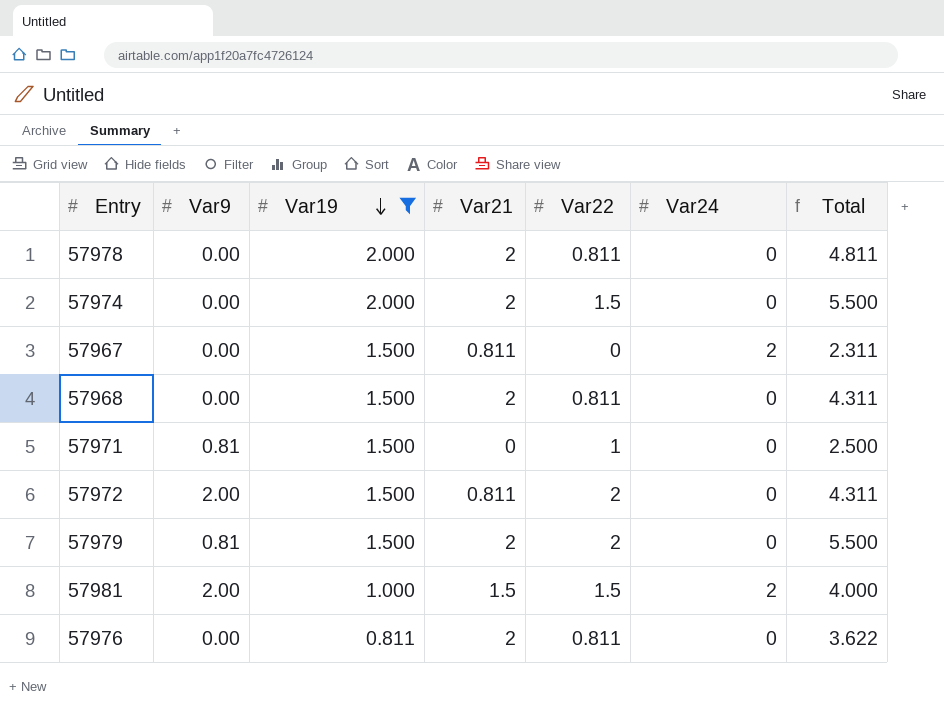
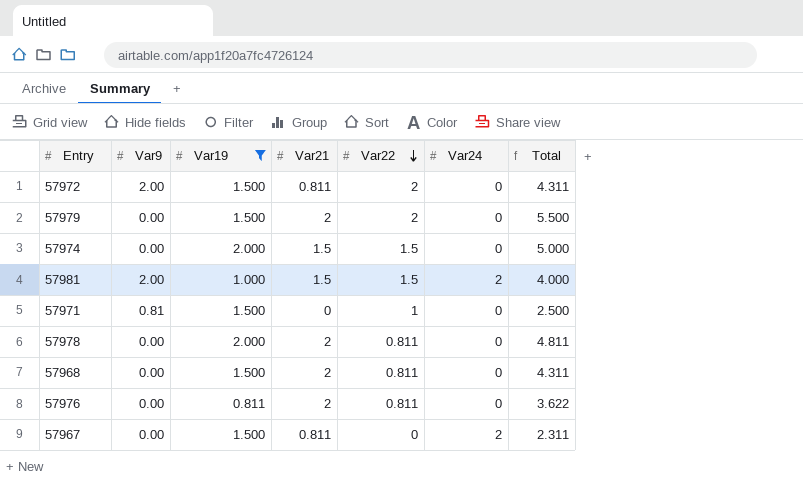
row order: Var19 descending -> Var22 descending
57979 | Var9: 0.81 -> 0.00
57974 | Var21: 2 -> 1.5
57974 | Total: 5.500 -> 5.000

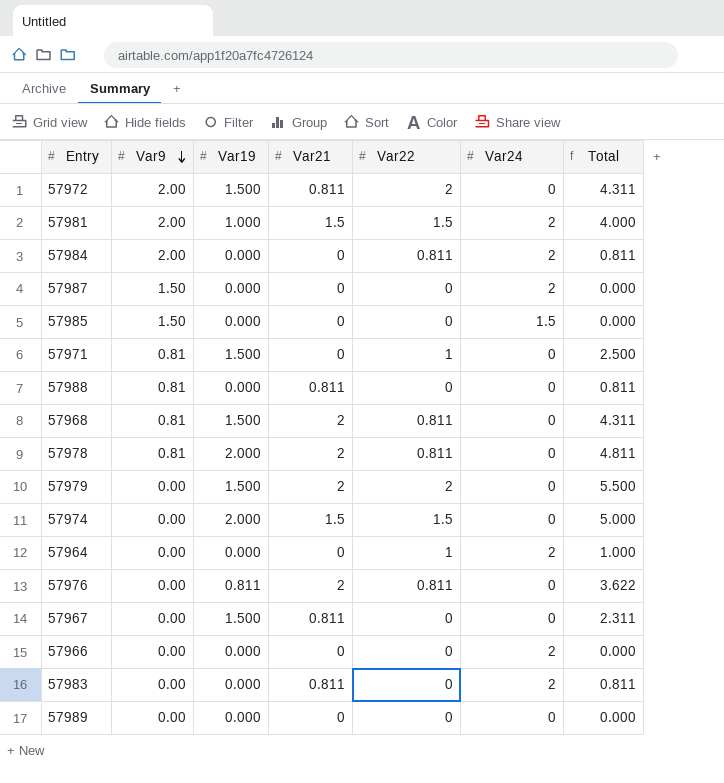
filter: Var19 != 0.000 -> none
row order: Var22 descending -> Var9 descending
57968 | Var9: 0.00 -> 0.81
57978 | Var9: 0.00 -> 0.81
57967 | Var24: 2 -> 0

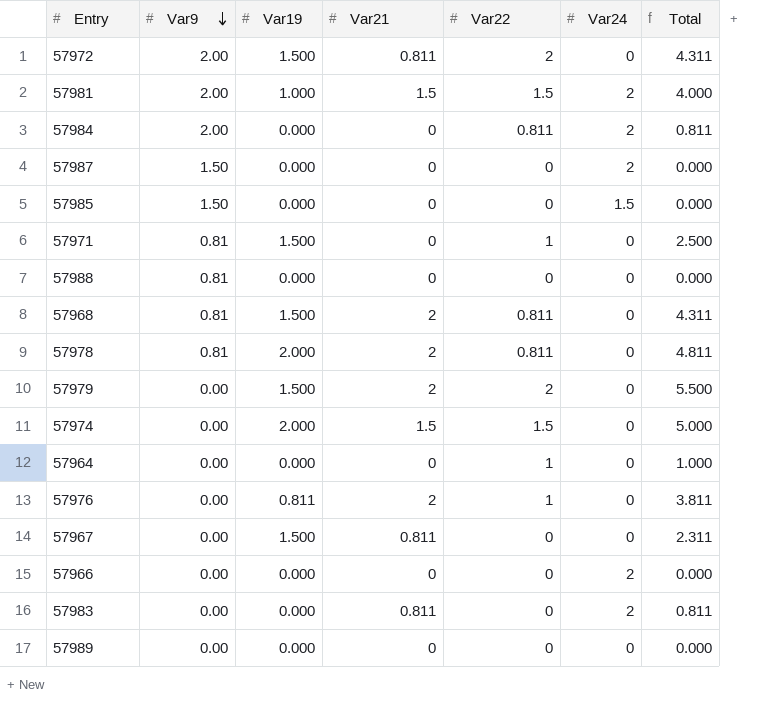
57988 | Var21: 0.811 -> 0
57988 | Total: 0.811 -> 0.000
57964 | Var24: 2 -> 0
57976 | Var22: 0.811 -> 1
57976 | Total: 3.622 -> 3.811

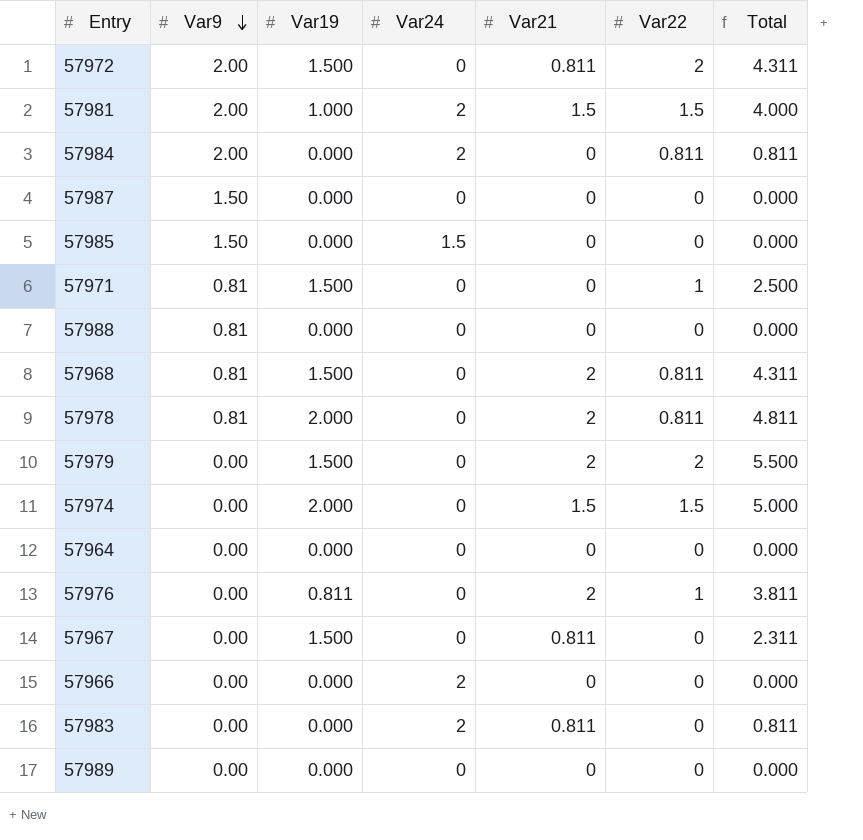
column Var24 | position: 6 -> 4
57987 | Var24: 2 -> 0
57964 | Var22: 1 -> 0
57964 | Total: 1.000 -> 0.000

